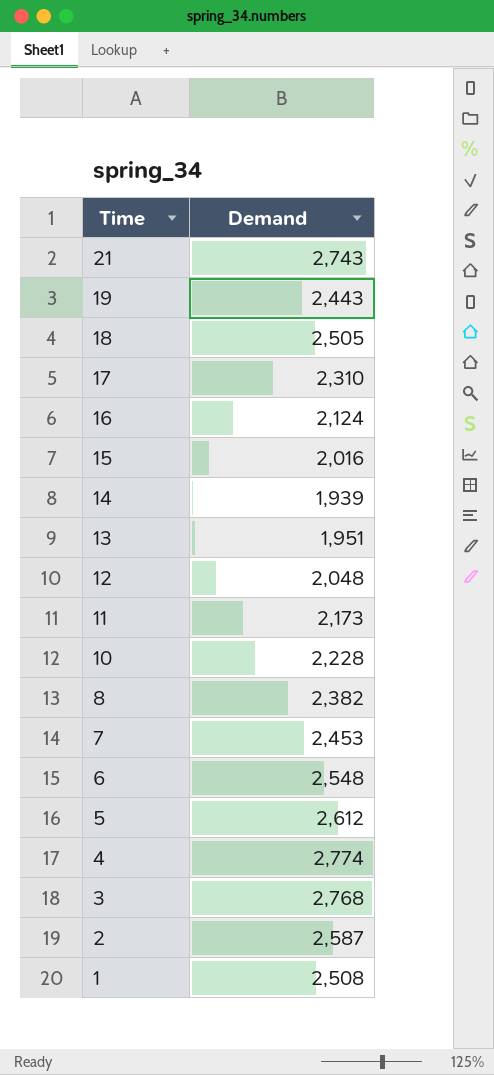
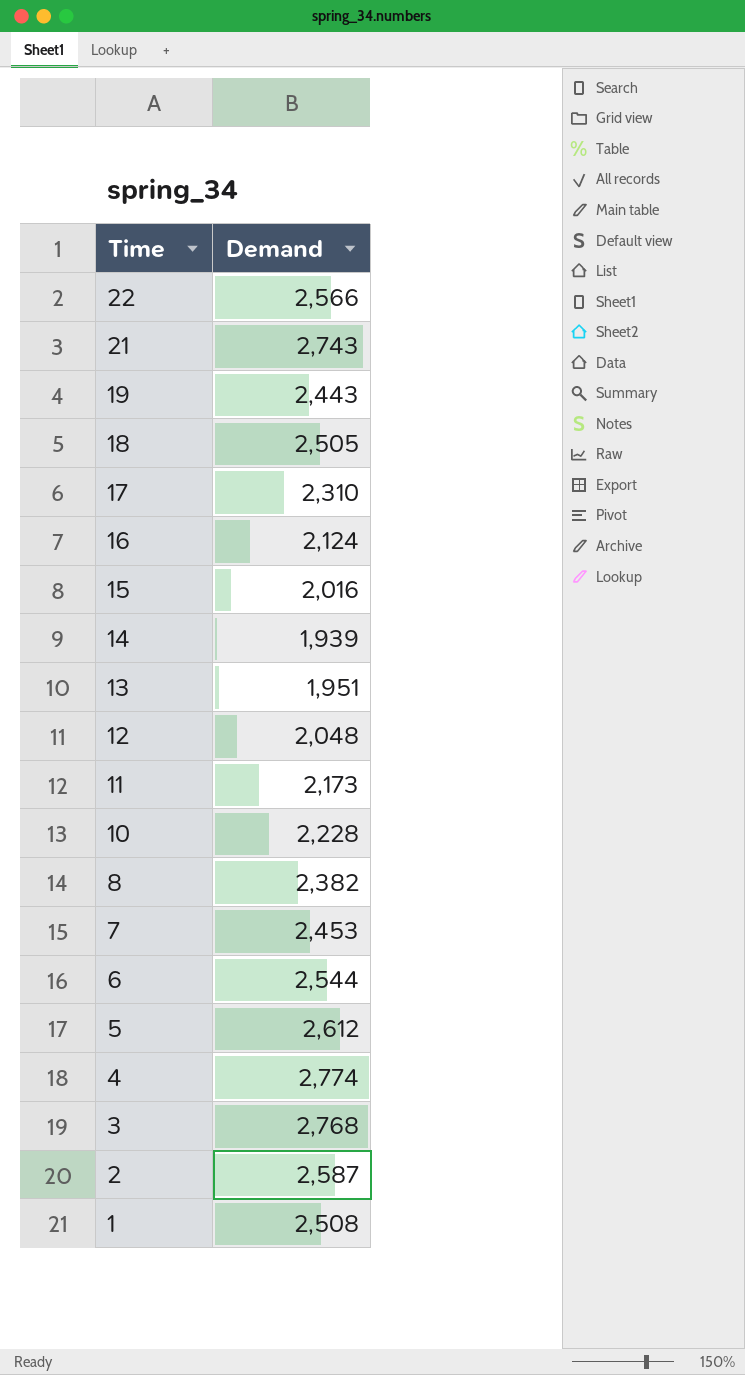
row 22: none -> 2,566
6 | Demand: 2,548 -> 2,544

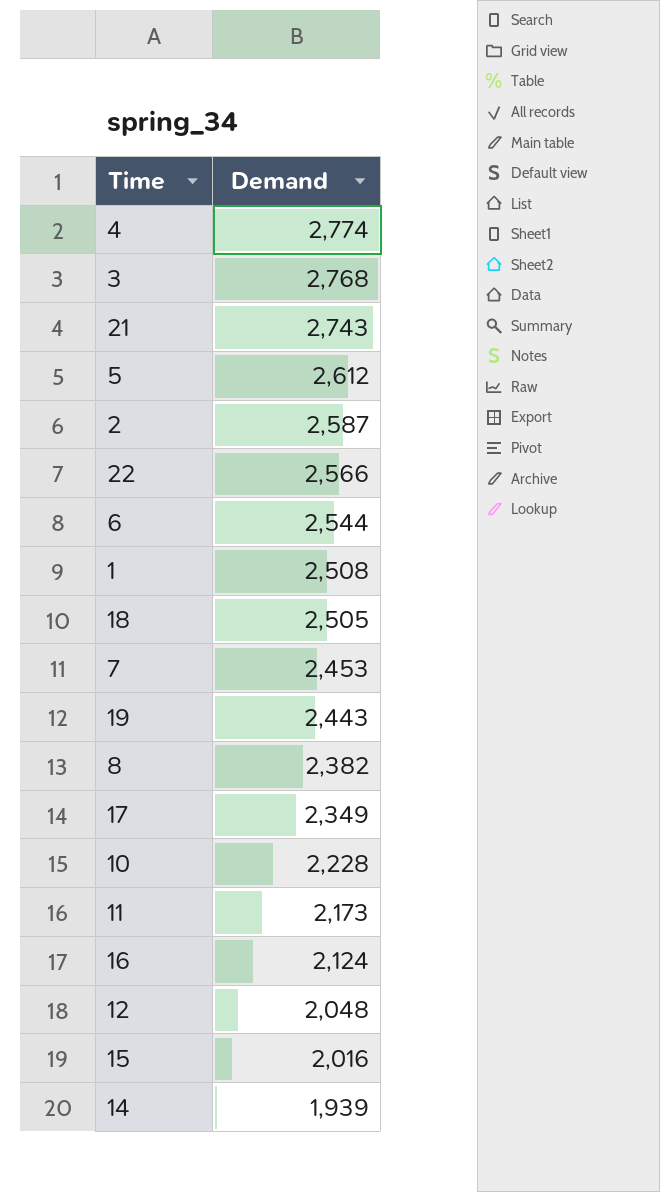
row order: Time descending -> Demand descending
row 13: 1,951 -> none
17 | Demand: 2,310 -> 2,349

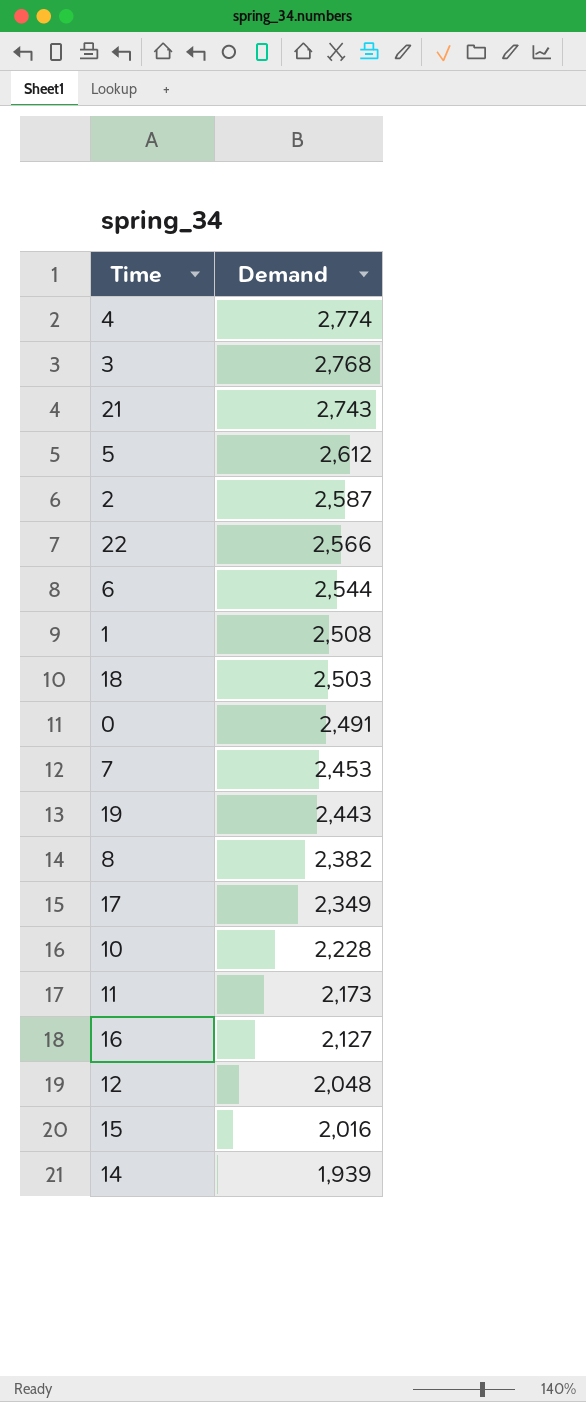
18 | Demand: 2,505 -> 2,503
row 0: none -> 2,491
16 | Demand: 2,124 -> 2,127

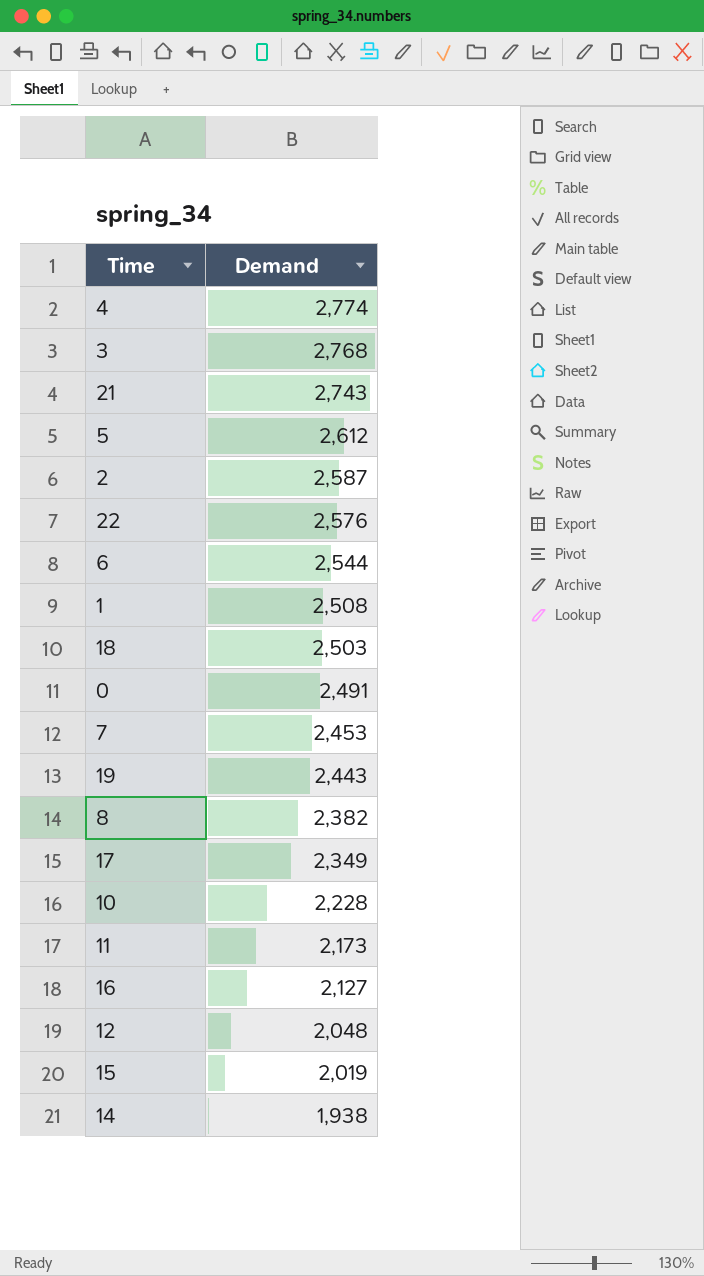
22 | Demand: 2,566 -> 2,576
15 | Demand: 2,016 -> 2,019
14 | Demand: 1,939 -> 1,938

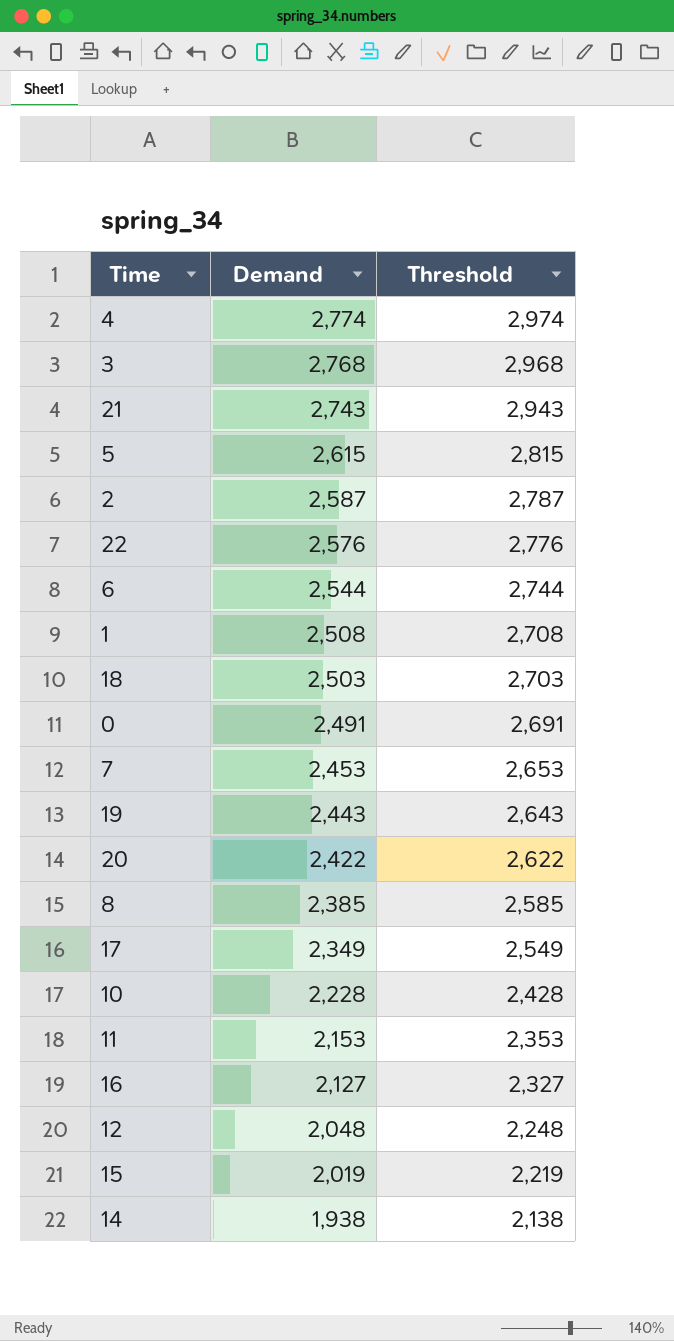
column Threshold | formula: none -> [Demand] + 200
5 | Demand: 2,612 -> 2,615
row 20: none -> 2,422 | 2,622
8 | Demand: 2,382 -> 2,385
11 | Demand: 2,173 -> 2,153

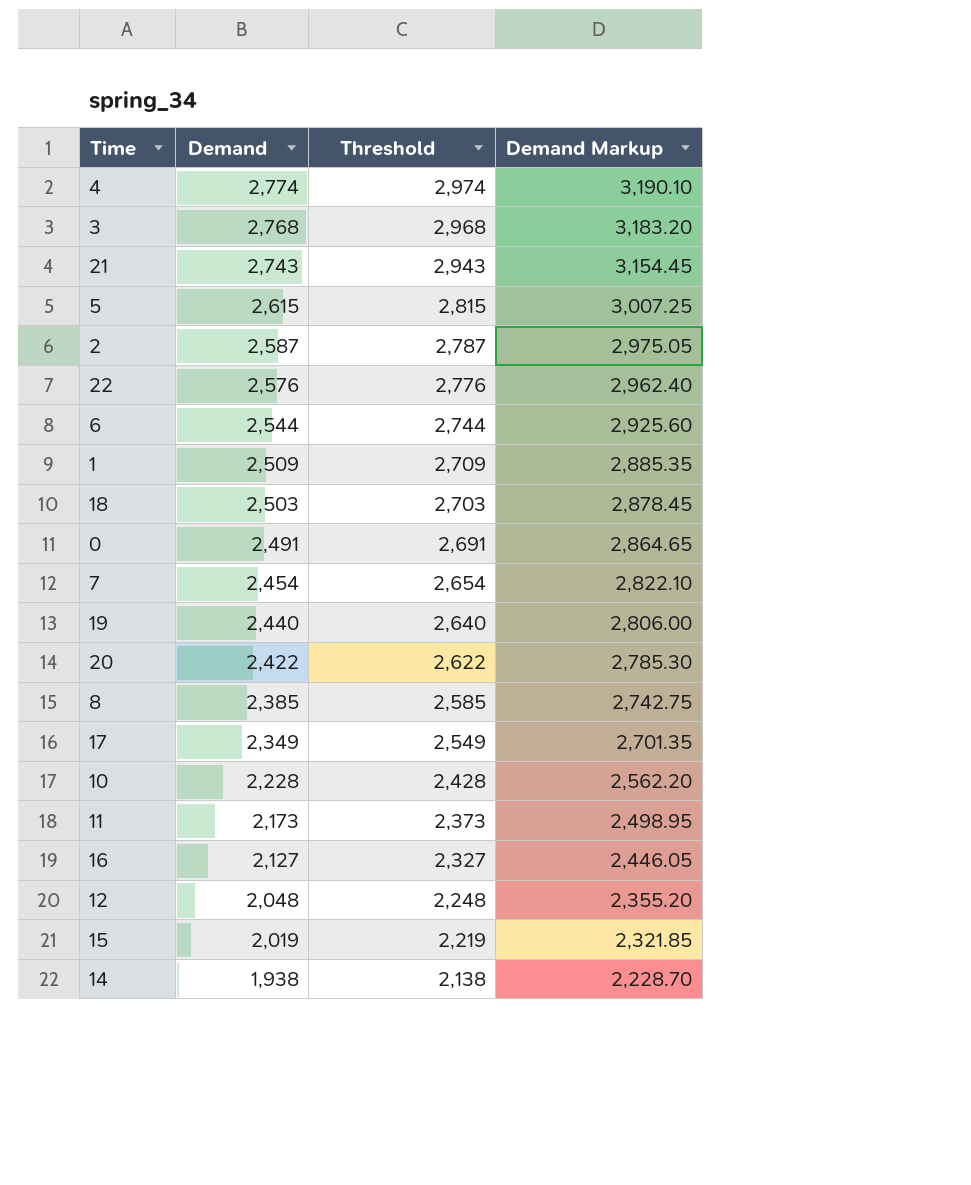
column Demand Markup | formula: none -> [Demand] * 1.15
1 | Demand: 2,508 -> 2,509
1 | Threshold: 2,708 -> 2,709
7 | Demand: 2,453 -> 2,454
7 | Threshold: 2,653 -> 2,654
19 | Demand: 2,443 -> 2,440
19 | Threshold: 2,643 -> 2,640
11 | Demand: 2,153 -> 2,173
11 | Threshold: 2,353 -> 2,373

